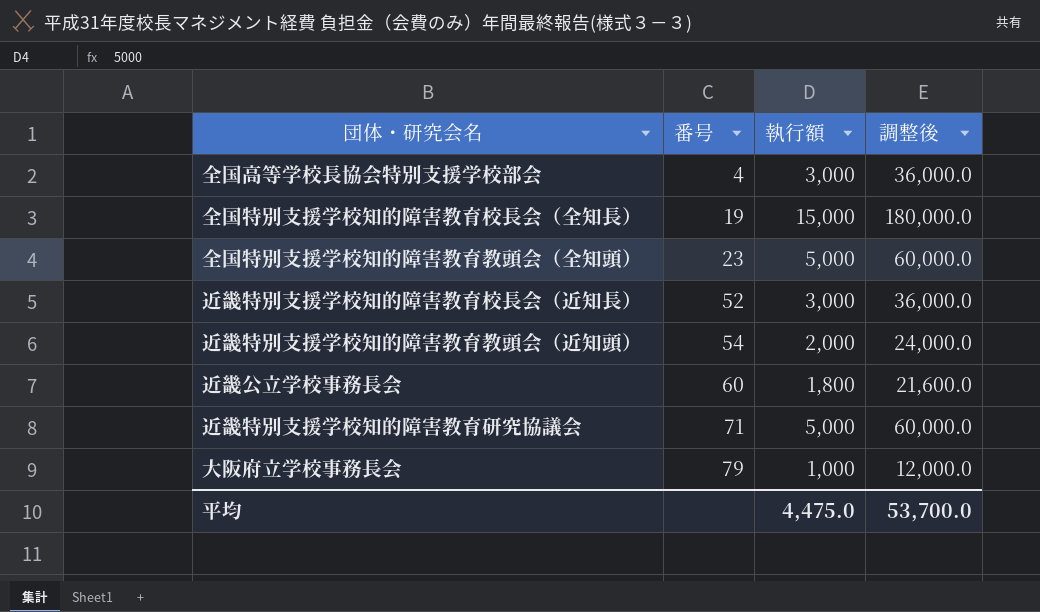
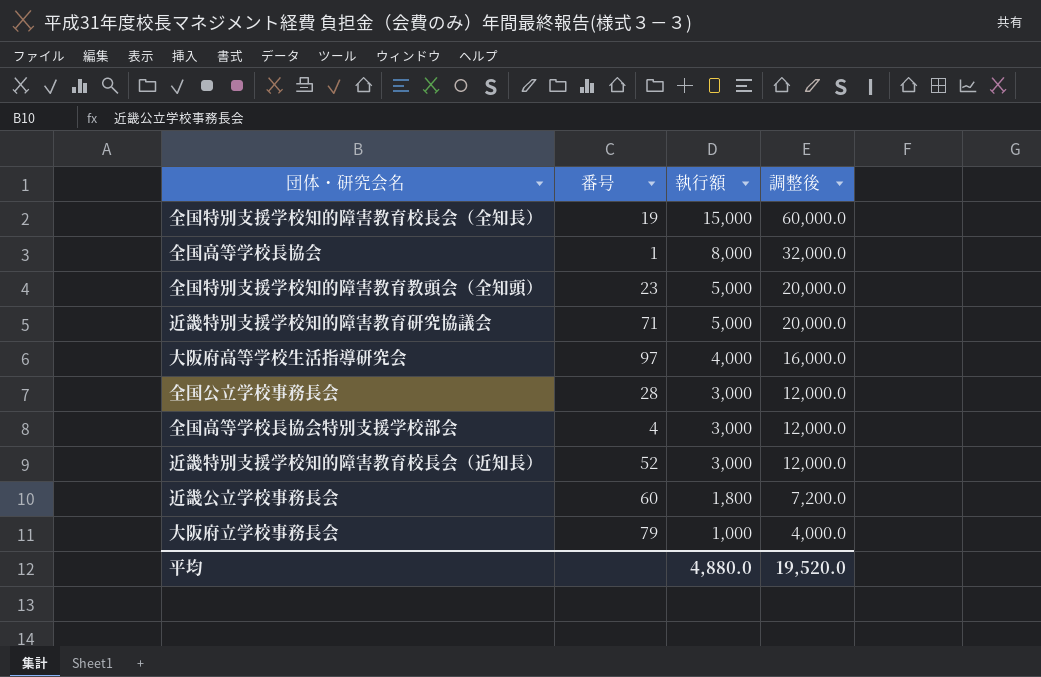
row order: 番号 ascending -> 執行額 descending
column 調整後 | formula: [執行額] * 12 -> [執行額] * 4
row 近畿特別支援学校知的障害教育教頭会（近知頭）: 54 | 2,000 | 24,000.0 -> none
row 全国高等学校長協会: none -> 1 | 8,000 | 32,000.0
row 大阪府高等学校生活指導研究会: none -> 97 | 4,000 | 16,000.0
row 全国公立学校事務長会: none -> 28 | 3,000 | 12,000.0
平均 | 執行額: 4,475.0 -> 4,880.0
平均 | 調整後: 53,700.0 -> 19,520.0

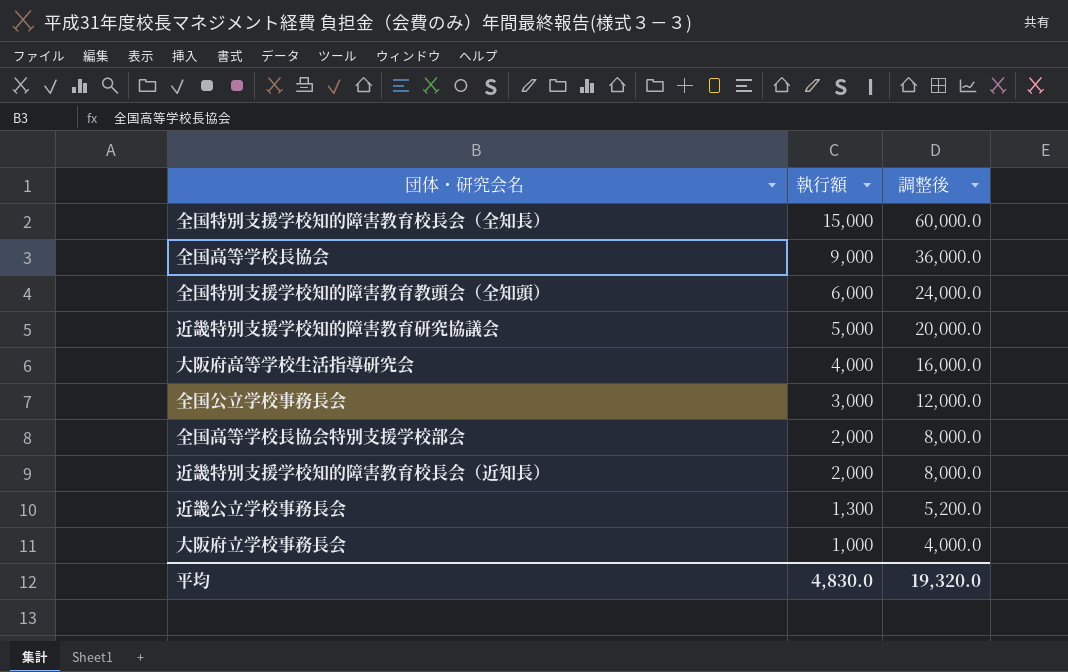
column 番号 | position: 2 -> none
全国高等学校長協会 | 執行額: 8,000 -> 9,000
全国高等学校長協会 | 調整後: 32,000.0 -> 36,000.0
全国特別支援学校知的障害教育教頭会（全知頭） | 執行額: 5,000 -> 6,000
全国特別支援学校知的障害教育教頭会（全知頭） | 調整後: 20,000.0 -> 24,000.0
全国高等学校長協会特別支援学校部会 | 執行額: 3,000 -> 2,000
全国高等学校長協会特別支援学校部会 | 調整後: 12,000.0 -> 8,000.0
近畿特別支援学校知的障害教育校長会（近知長） | 執行額: 3,000 -> 2,000
近畿特別支援学校知的障害教育校長会（近知長） | 調整後: 12,000.0 -> 8,000.0
近畿公立学校事務長会 | 執行額: 1,800 -> 1,300
近畿公立学校事務長会 | 調整後: 7,200.0 -> 5,200.0
平均 | 執行額: 4,880.0 -> 4,830.0
平均 | 調整後: 19,520.0 -> 19,320.0

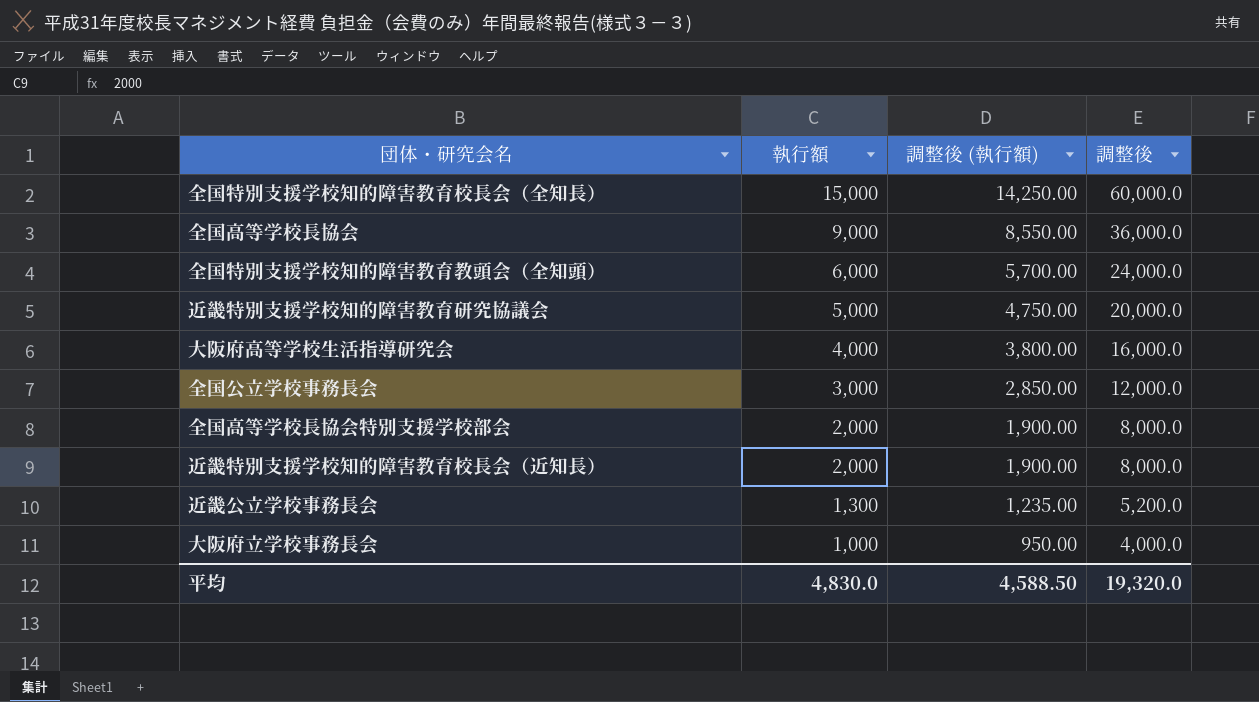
column 調整後 (執行額) | formula: none -> [執行額] * 0.95

